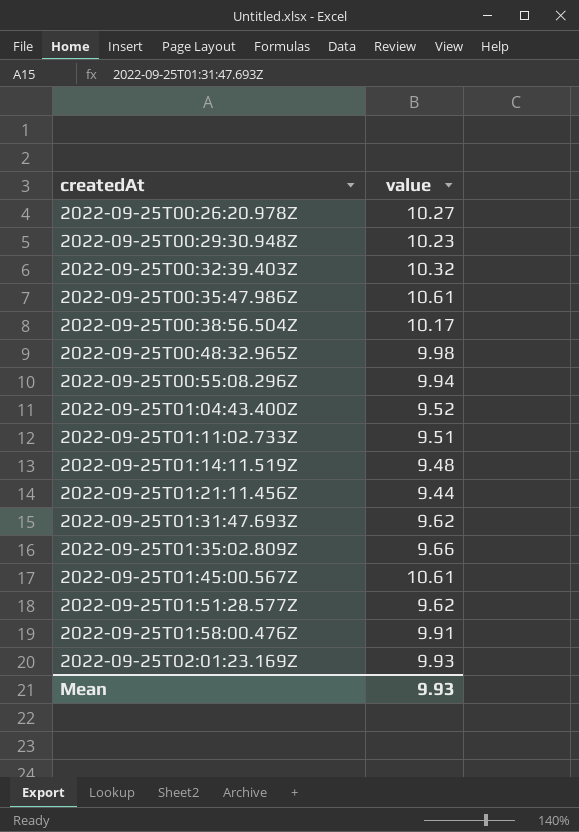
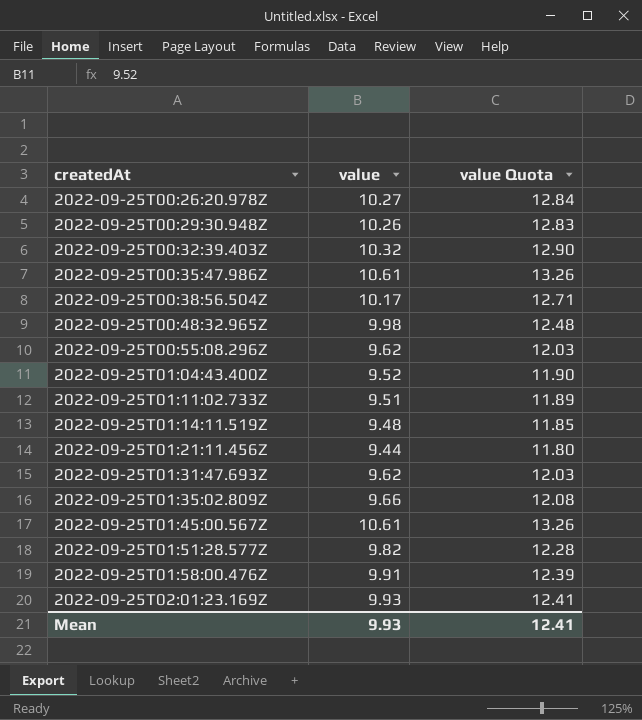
column value Quota | formula: none -> [value] * 1.25
2022-09-25T00:29:30.948Z | value: 10.23 -> 10.26
2022-09-25T00:55:08.296Z | value: 9.94 -> 9.62
2022-09-25T01:51:28.577Z | value: 9.62 -> 9.82

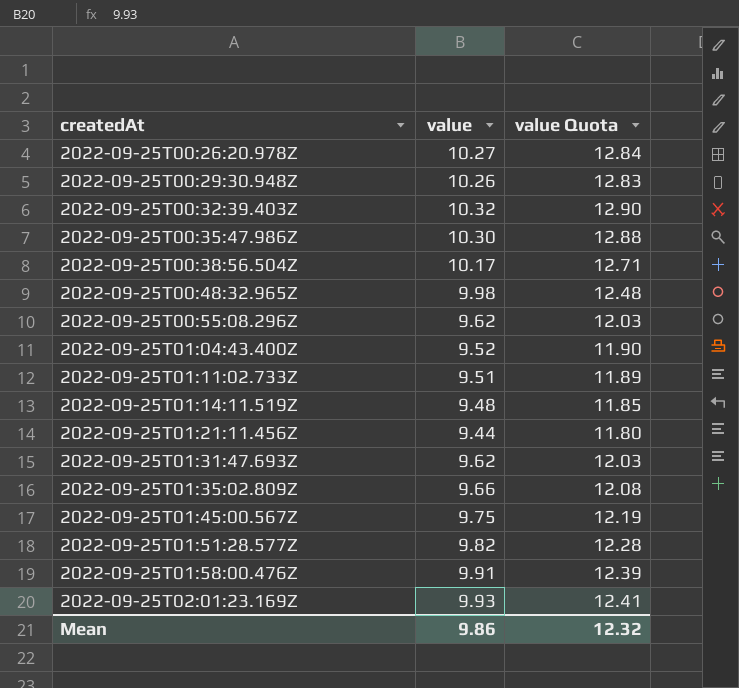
2022-09-25T00:35:47.986Z | value: 10.61 -> 10.30
2022-09-25T00:35:47.986Z | value Quota: 13.26 -> 12.88
2022-09-25T01:45:00.567Z | value: 10.61 -> 9.75
2022-09-25T01:45:00.567Z | value Quota: 13.26 -> 12.19
Mean | value: 9.93 -> 9.86
Mean | value Quota: 12.41 -> 12.32

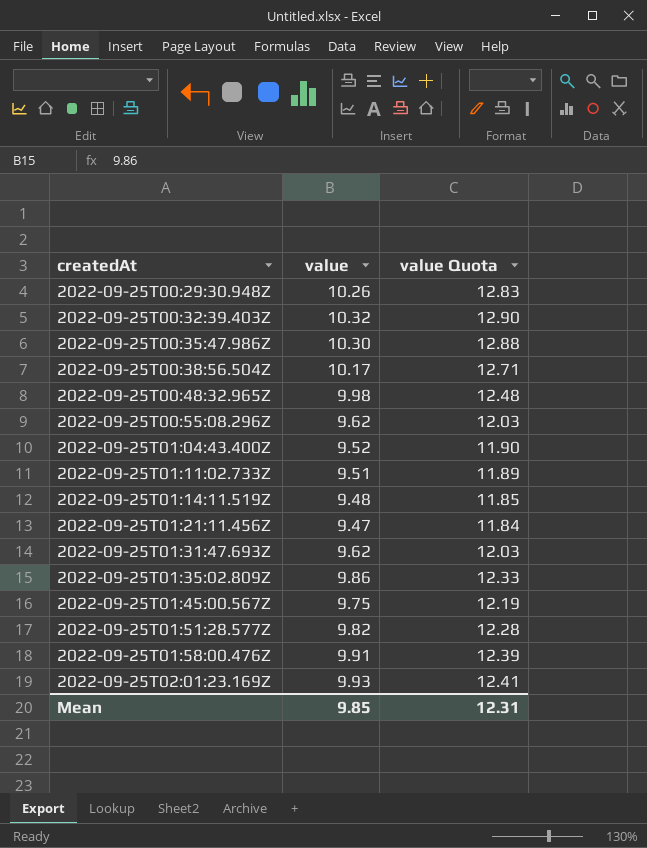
row 2022-09-25T00:26:20.978Z: 10.27 | 12.84 -> none
2022-09-25T01:21:11.456Z | value: 9.44 -> 9.47
2022-09-25T01:21:11.456Z | value Quota: 11.80 -> 11.84
2022-09-25T01:35:02.809Z | value: 9.66 -> 9.86
2022-09-25T01:35:02.809Z | value Quota: 12.08 -> 12.33
Mean | value: 9.86 -> 9.85
Mean | value Quota: 12.32 -> 12.31

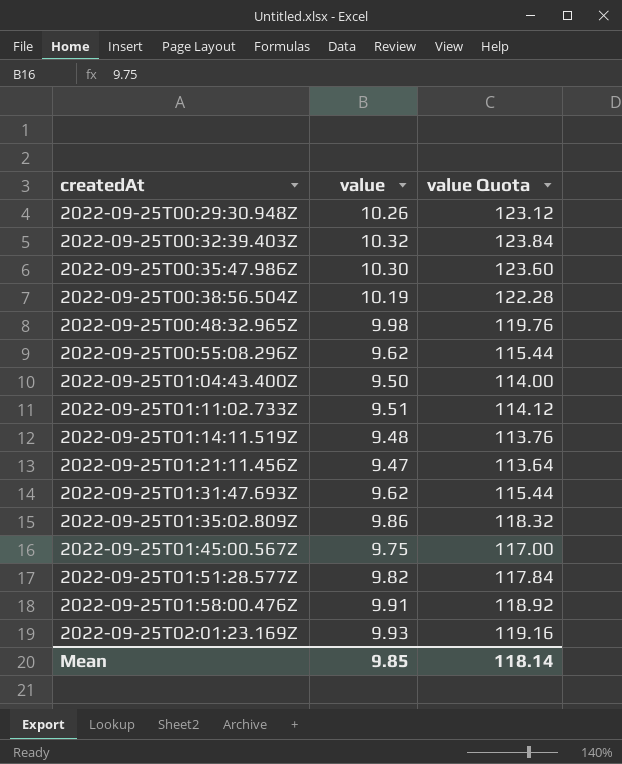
column value Quota | formula: [value] * 1.25 -> [value] * 12
2022-09-25T00:38:56.504Z | value: 10.17 -> 10.19
2022-09-25T01:04:43.400Z | value: 9.52 -> 9.50
Mean | value Quota: 12.31 -> 118.14

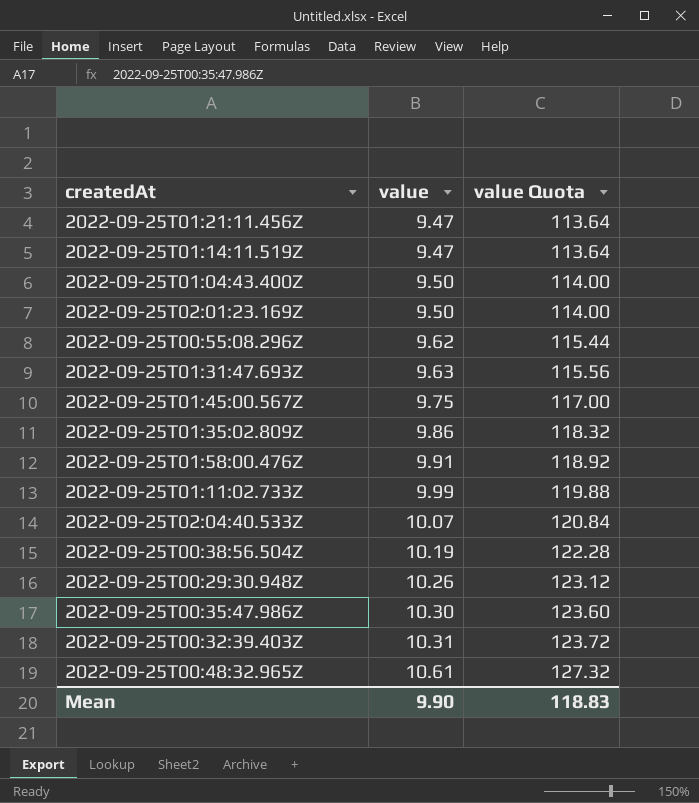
row order: createdAt ascending -> value ascending
row 2022-09-25T01:51:28.577Z: 9.82 | 117.84 -> none
2022-09-25T01:14:11.519Z | value: 9.48 -> 9.47
2022-09-25T01:14:11.519Z | value Quota: 113.76 -> 113.64
2022-09-25T02:01:23.169Z | value: 9.93 -> 9.50
2022-09-25T02:01:23.169Z | value Quota: 119.16 -> 114.00
2022-09-25T01:31:47.693Z | value: 9.62 -> 9.63
2022-09-25T01:31:47.693Z | value Quota: 115.44 -> 115.56
2022-09-25T01:11:02.733Z | value: 9.51 -> 9.99
2022-09-25T01:11:02.733Z | value Quota: 114.12 -> 119.88
row 2022-09-25T02:04:40.533Z: none -> 10.07 | 120.84
2022-09-25T00:32:39.403Z | value: 10.32 -> 10.31
2022-09-25T00:32:39.403Z | value Quota: 123.84 -> 123.72
2022-09-25T00:48:32.965Z | value: 9.98 -> 10.61
2022-09-25T00:48:32.965Z | value Quota: 119.76 -> 127.32
Mean | value: 9.85 -> 9.90
Mean | value Quota: 118.14 -> 118.83

